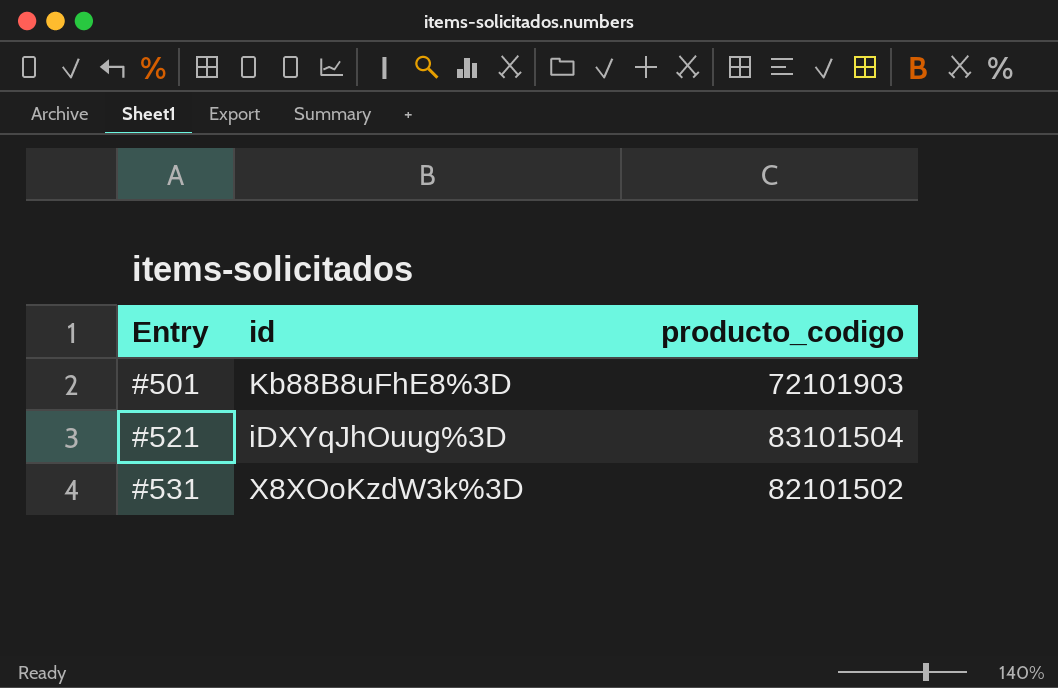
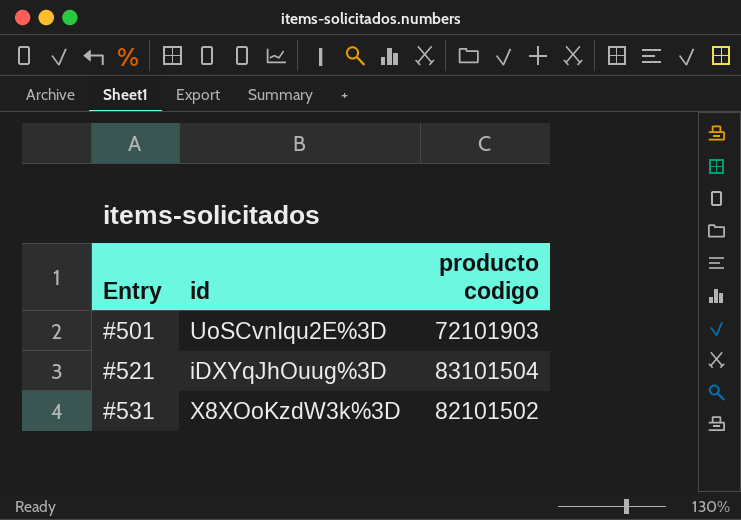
column name: producto_codigo -> producto codigo
#501 | id: Kb88B8uFhE8%3D -> UoSCvnIqu2E%3D

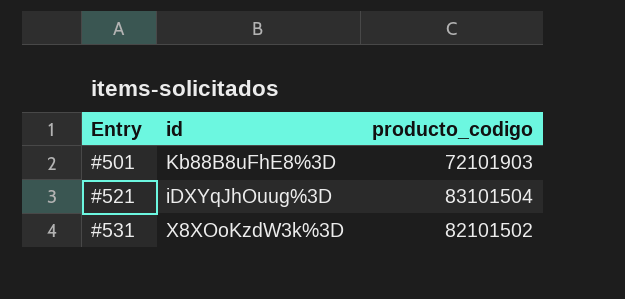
column name: producto codigo -> producto_codigo
#501 | id: UoSCvnIqu2E%3D -> Kb88B8uFhE8%3D

